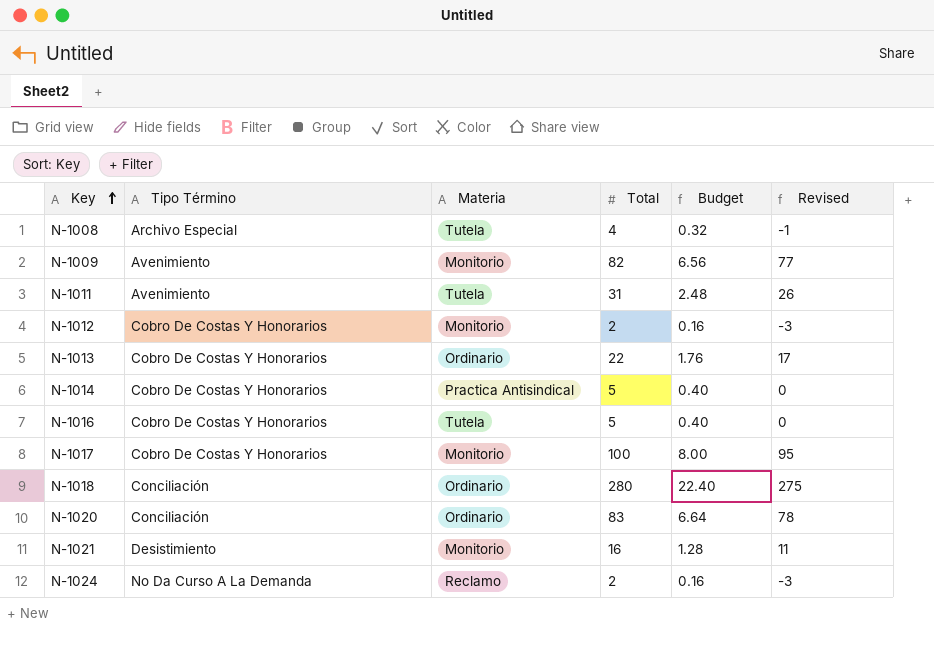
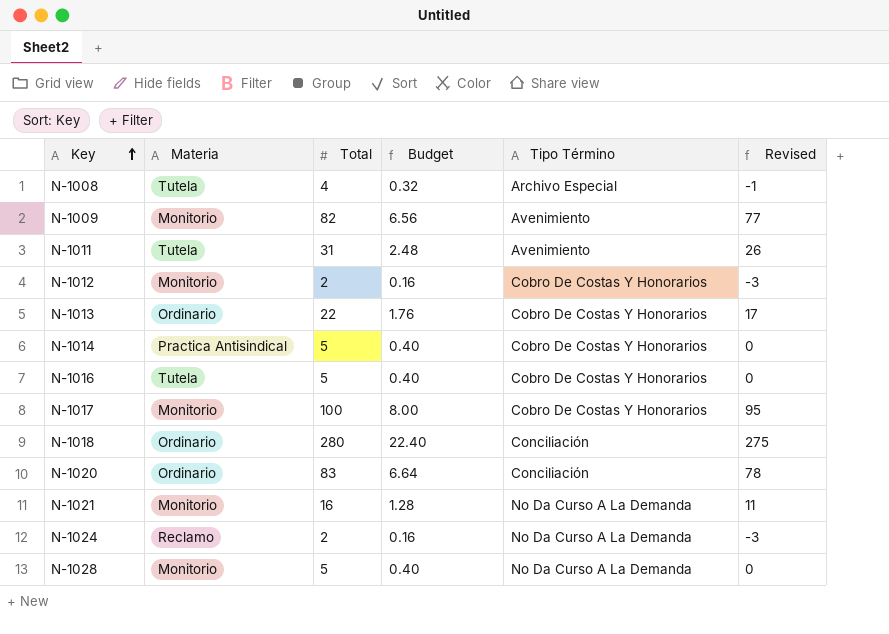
column Tipo Término | position: 2 -> 5
N-1021 | Tipo Término: Desistimiento -> No Da Curso A La Demanda
row N-1028: none -> Monitorio | 5 | 0.40 | No Da Curso A La Demanda | 0

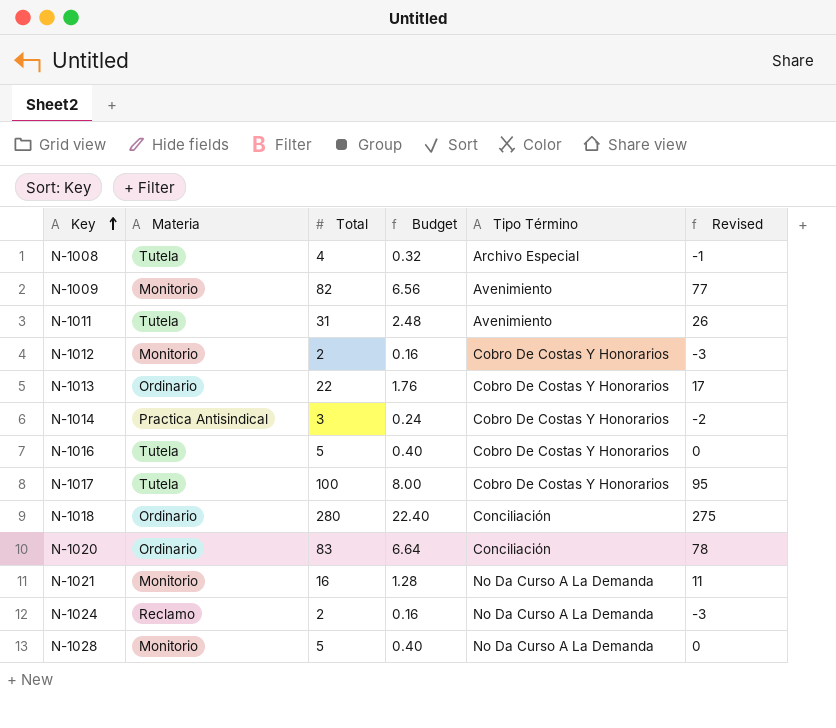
N-1014 | Total: 5 -> 3
N-1014 | Budget: 0.40 -> 0.24
N-1014 | Revised: 0 -> -2
N-1017 | Materia: Monitorio -> Tutela

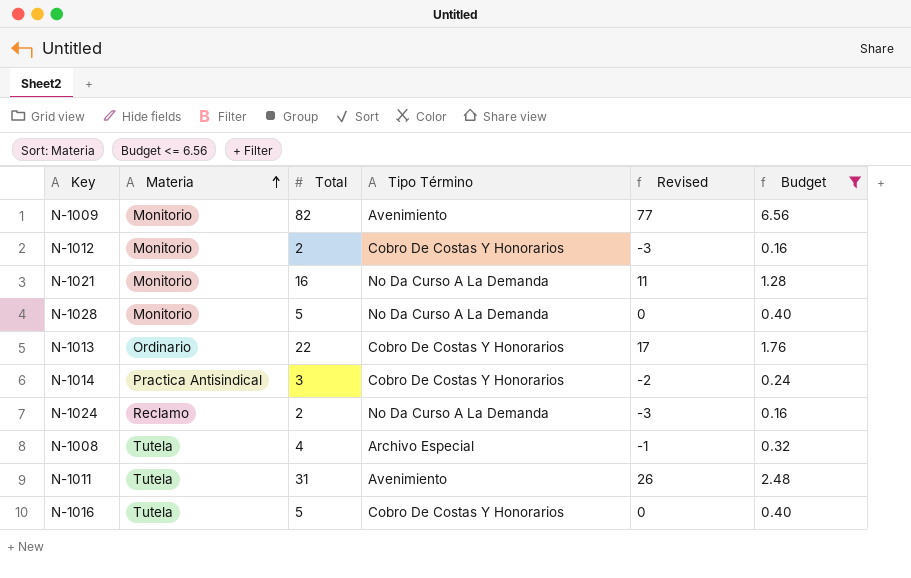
filter: none -> Budget <= 6.56
row order: Key ascending -> Materia ascending
column Budget | position: 4 -> 6

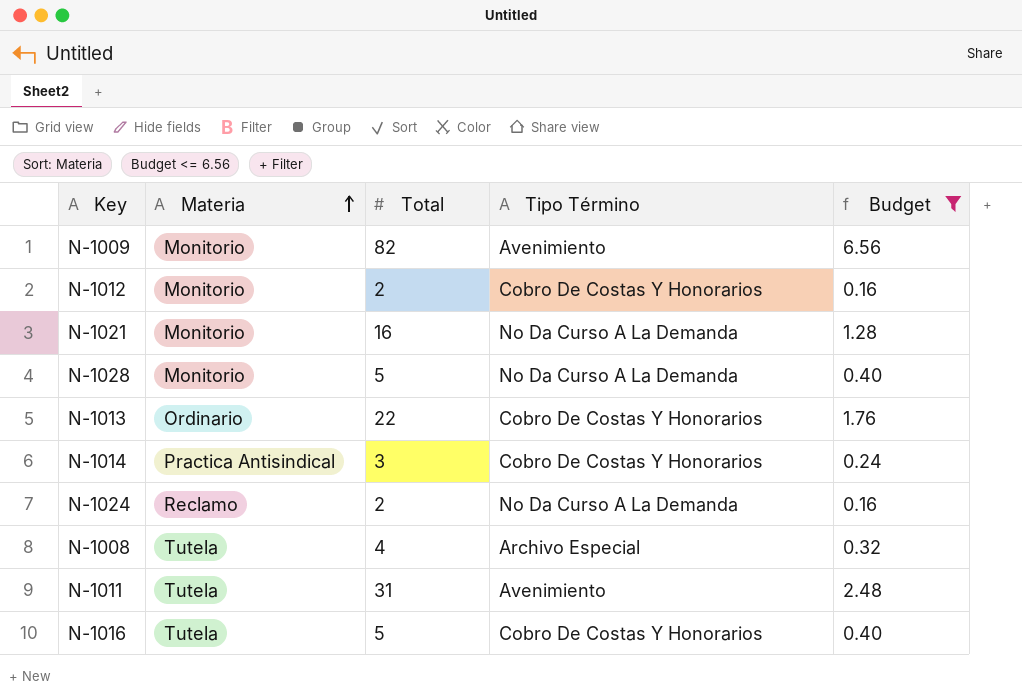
column Revised | formula: [Total] - 5 -> none

